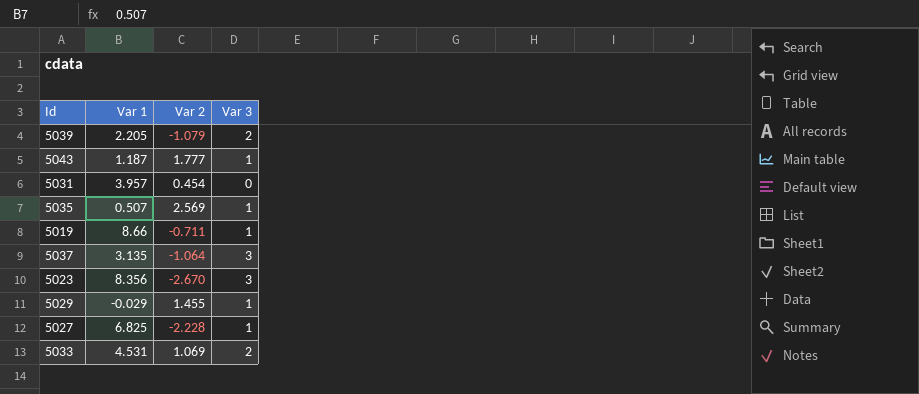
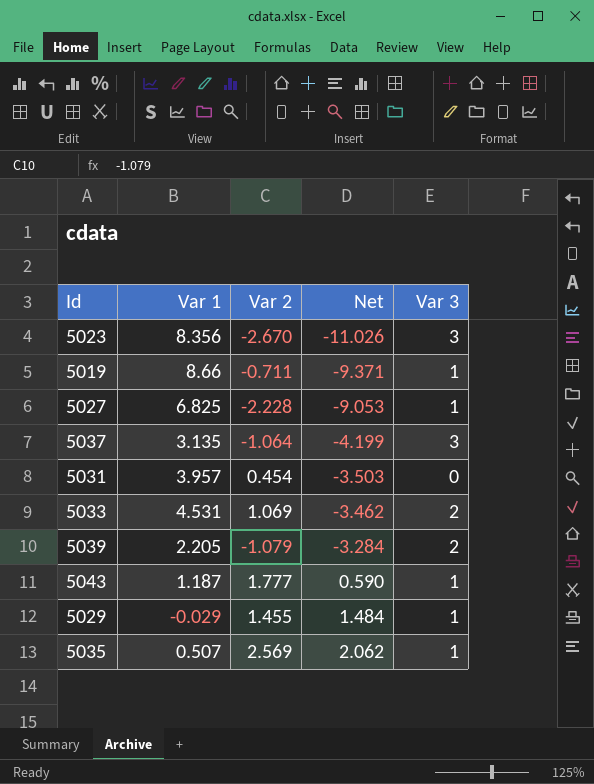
row order: none -> Net ascending
column Net | formula: none -> [Var 2] - [Var 1]

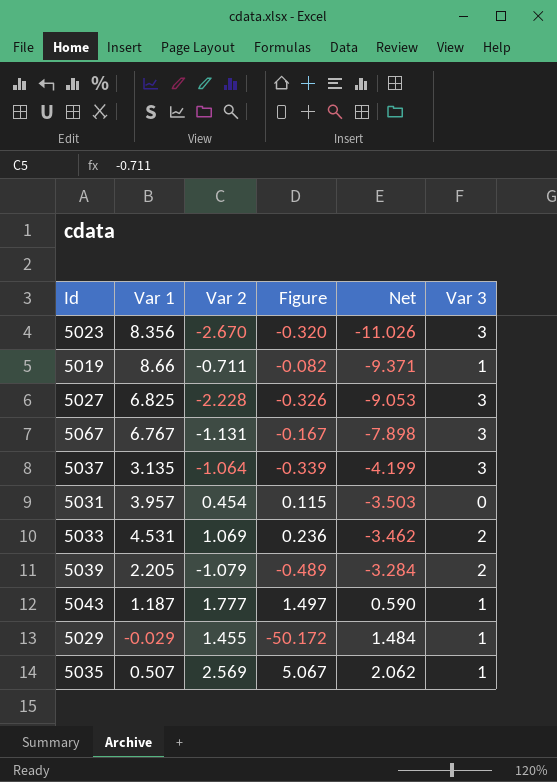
column Figure | formula: none -> [Var 2] / [Var 1]
5027 | Var 3: 1 -> 3
row 5067: none -> 6.767 | -1.131 | -0.167 | -7.898 | 3

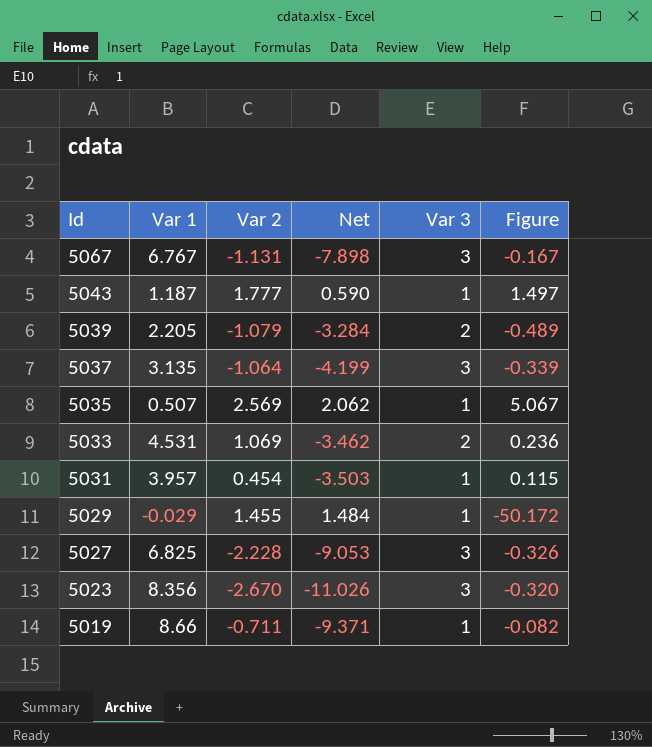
row order: Net ascending -> Id descending
column Figure | position: 4 -> 6
5031 | Var 3: 0 -> 1

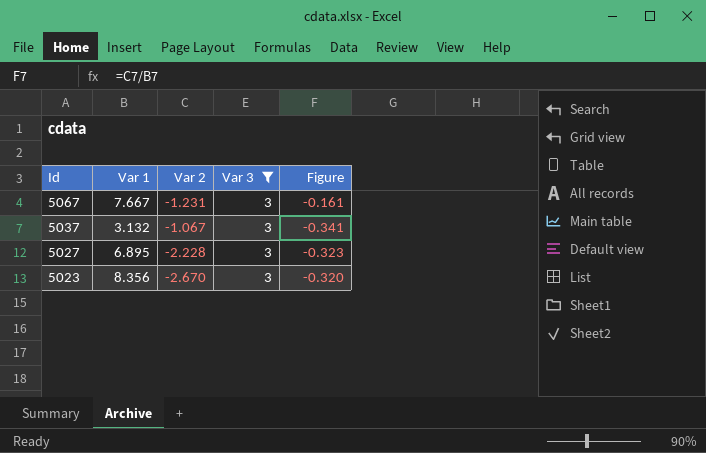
filter: none -> Var 3 = 3
column Net | formula: [Var 2] - [Var 1] -> none
5067 | Var 1: 6.767 -> 7.667
5067 | Var 2: -1.131 -> -1.231
5067 | Figure: -0.167 -> -0.161
5037 | Var 1: 3.135 -> 3.132
5037 | Var 2: -1.064 -> -1.067
5037 | Figure: -0.339 -> -0.341
5027 | Var 1: 6.825 -> 6.895
5027 | Figure: -0.326 -> -0.323

